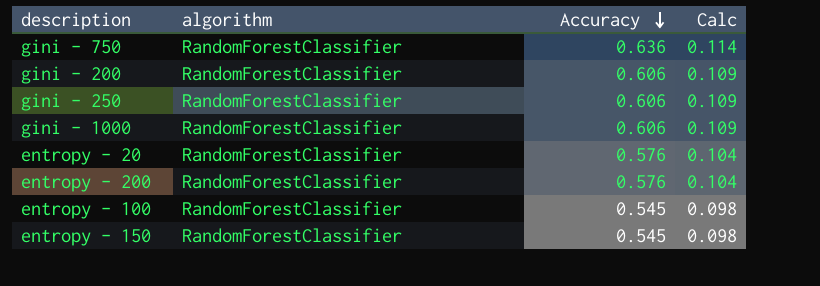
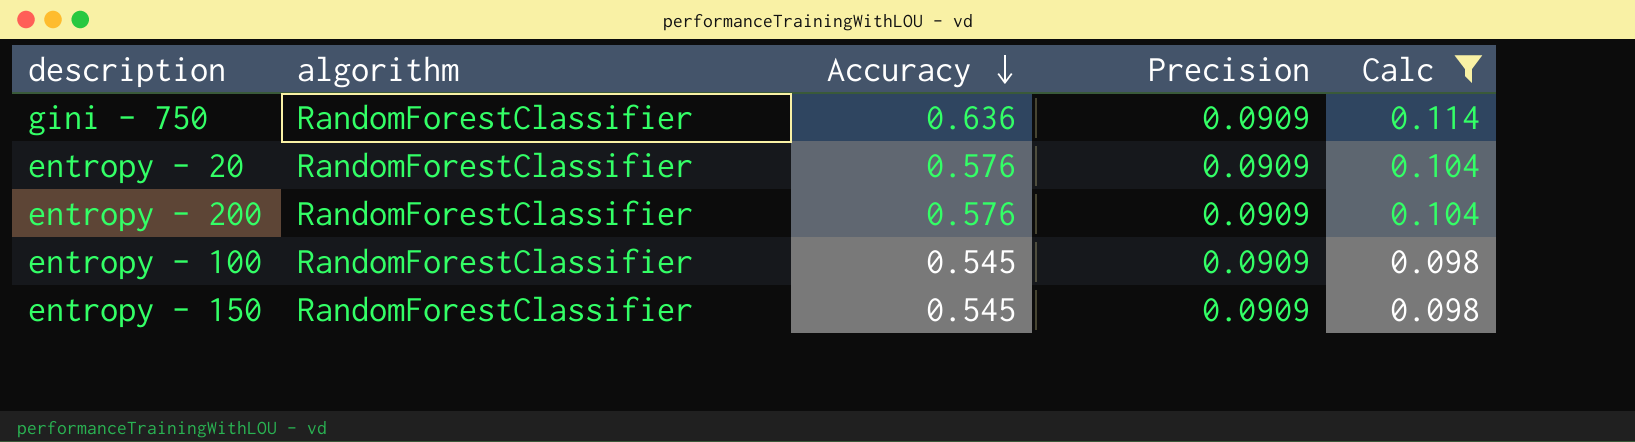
filter: none -> Calc != 0.109
column Precision | position: none -> 4

